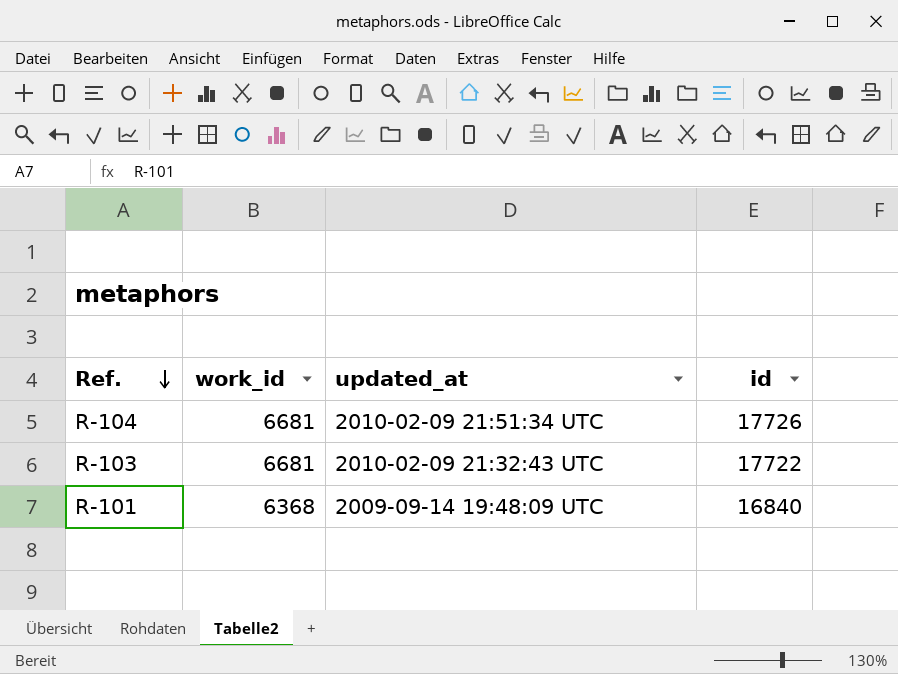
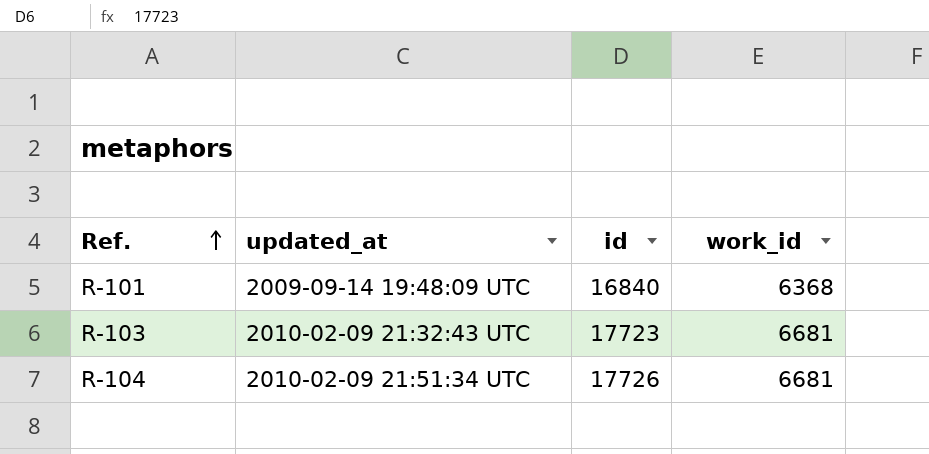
row order: Ref. descending -> Ref. ascending
column work_id | position: 2 -> 4
R-103 | id: 17722 -> 17723

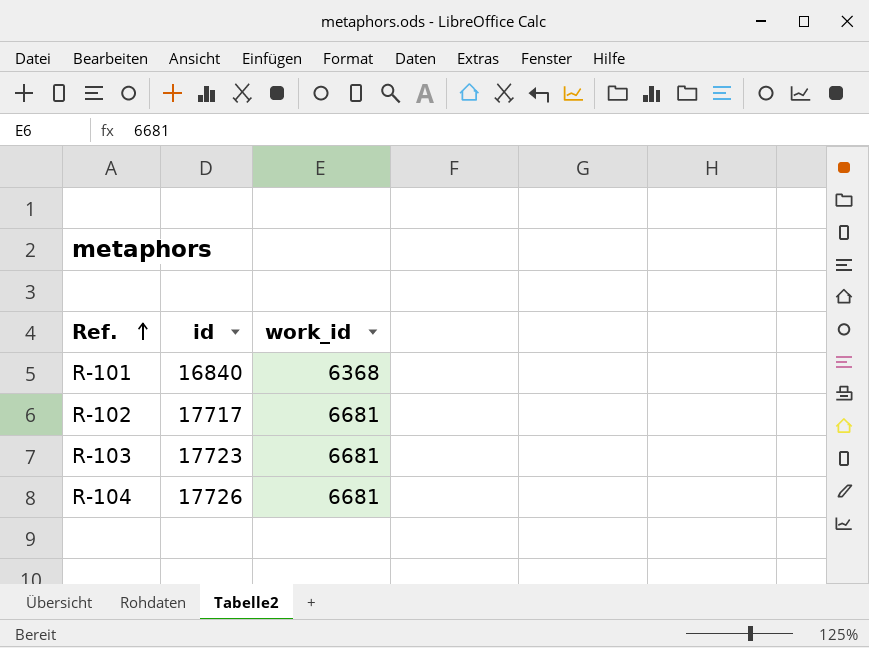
column updated_at | position: 2 -> none
row R-102: none -> 17717 | 6681

